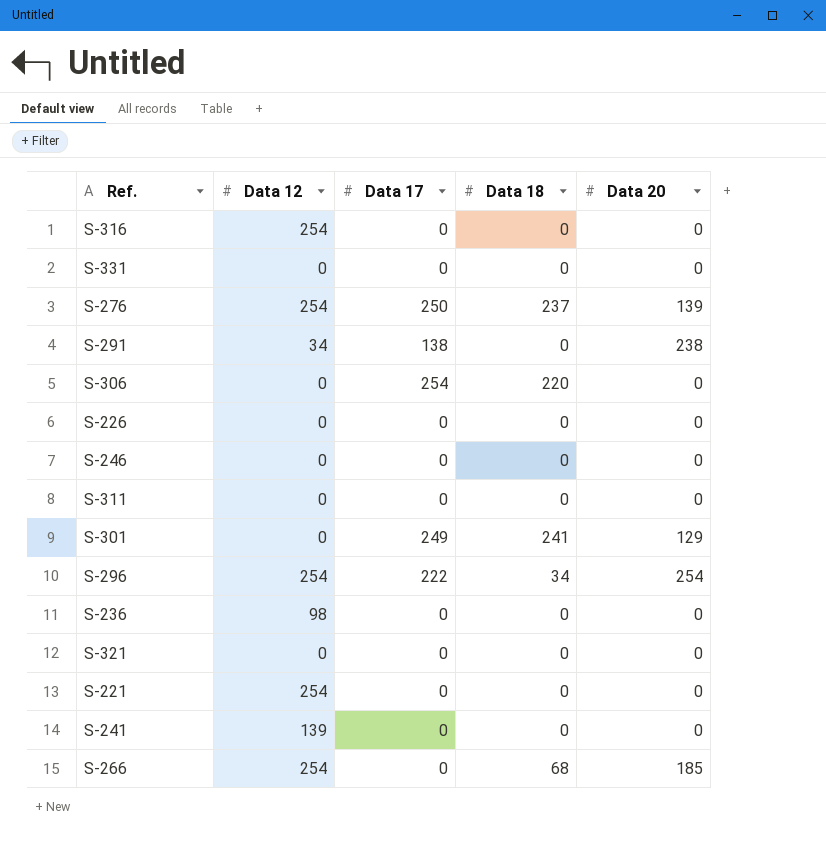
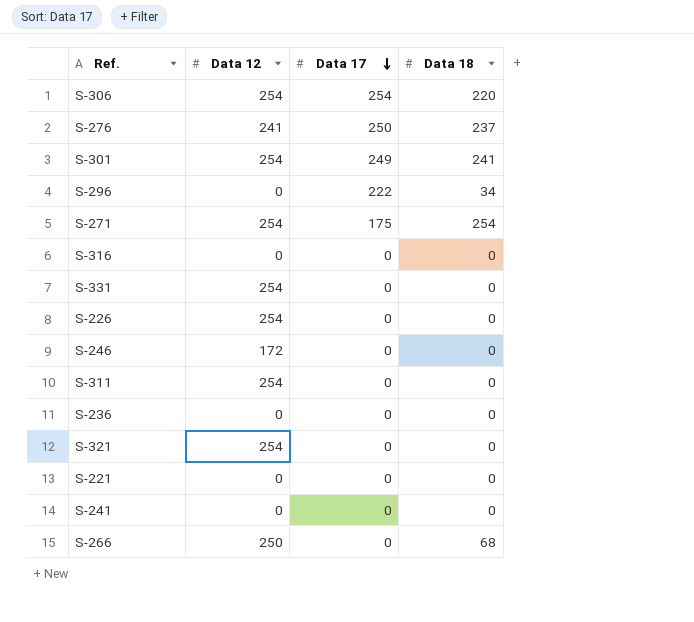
row order: none -> Data 17 descending
column Data 20 | position: 5 -> none
row S-291: 34 | 138 | 0 | 238 -> none
S-306 | Data 12: 0 -> 254
S-276 | Data 12: 254 -> 241
S-301 | Data 12: 0 -> 254
S-296 | Data 12: 254 -> 0
row S-271: none -> 254 | 175 | 254
S-316 | Data 12: 254 -> 0
S-331 | Data 12: 0 -> 254
S-226 | Data 12: 0 -> 254
S-246 | Data 12: 0 -> 172
S-311 | Data 12: 0 -> 254
S-236 | Data 12: 98 -> 0
S-321 | Data 12: 0 -> 254
S-221 | Data 12: 254 -> 0
S-241 | Data 12: 139 -> 0
S-266 | Data 12: 254 -> 250

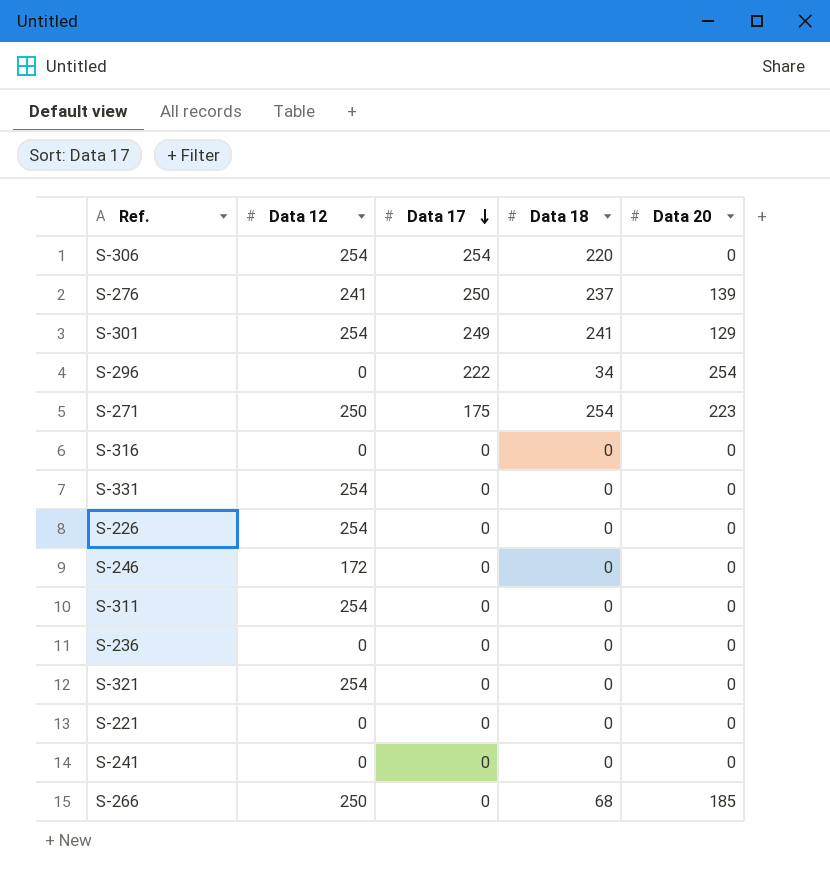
column Data 20 | position: none -> 5
S-271 | Data 12: 254 -> 250

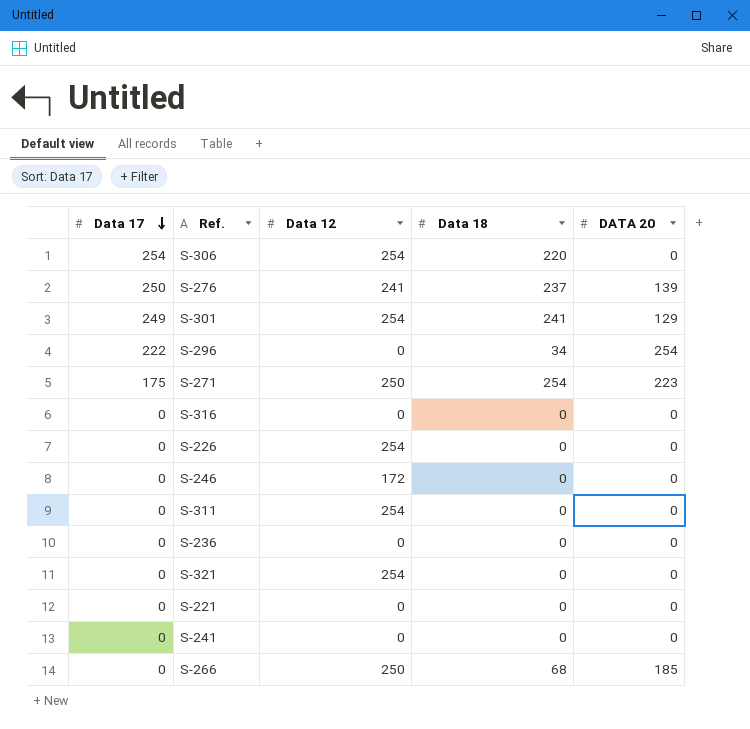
column Data 17 | position: 3 -> 1
column name: Data 20 -> DATA 20
row S-331: 254 | 0 | 0 | 0 -> none

